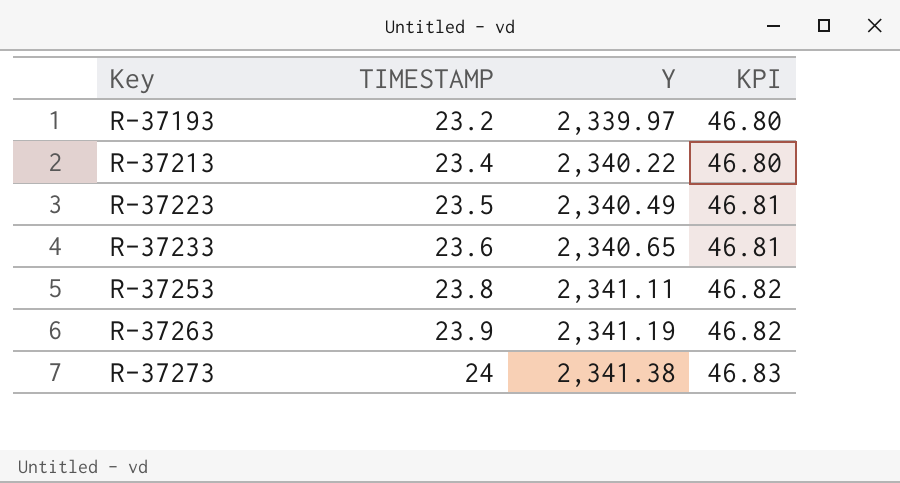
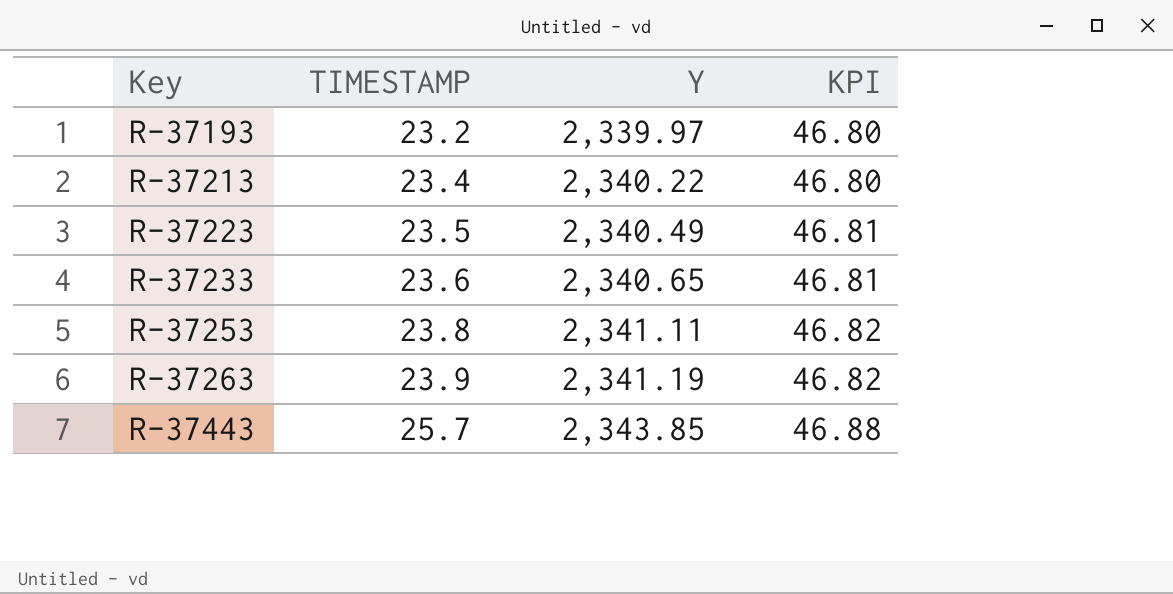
row R-37273: 24 | 2,341.38 | 46.83 -> none
row R-37443: none -> 25.7 | 2,343.85 | 46.88

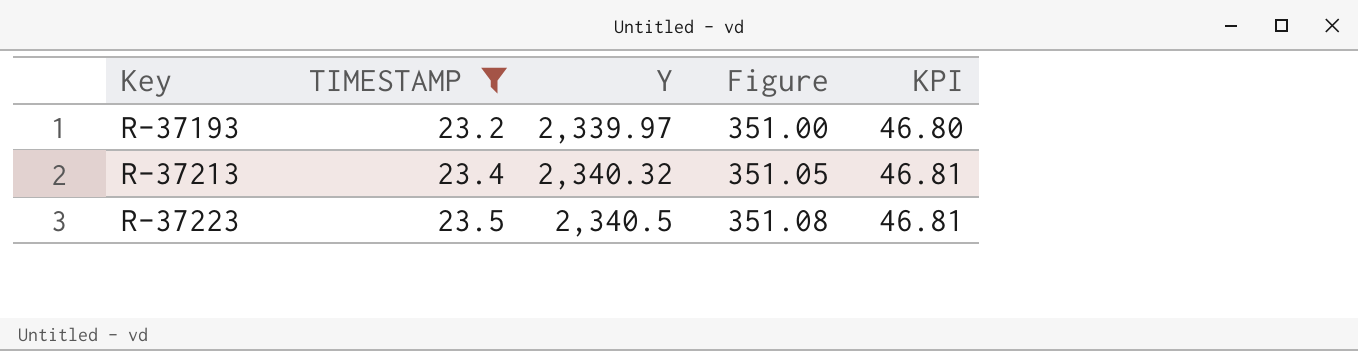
filter: none -> TIMESTAMP <= 23.5
column Figure | formula: none -> [Y] * 0.15
R-37213 | Y: 2,340.22 -> 2,340.32
R-37213 | KPI: 46.80 -> 46.81
R-37223 | Y: 2,340.49 -> 2,340.5

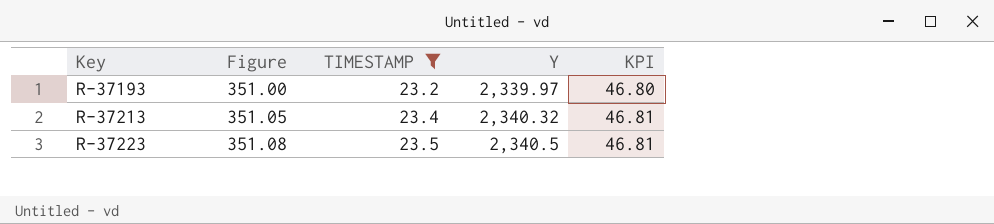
column Figure | position: 4 -> 2

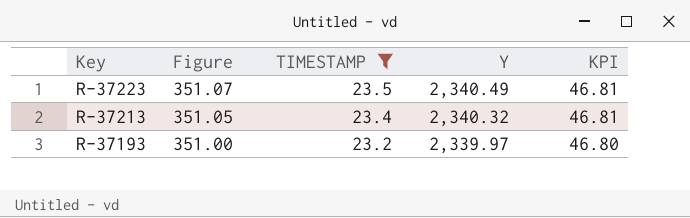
row order: Key ascending -> Key descending
R-37223 | Figure: 351.08 -> 351.07
R-37223 | Y: 2,340.5 -> 2,340.49

